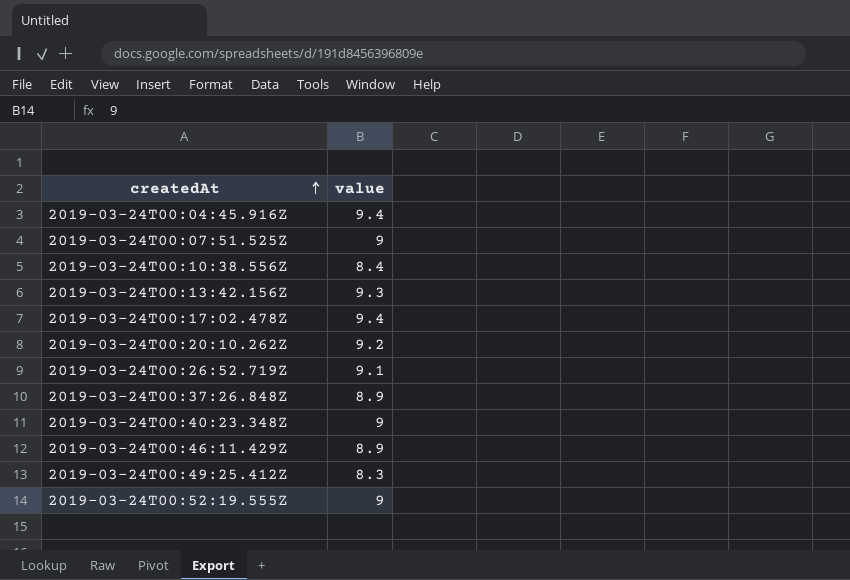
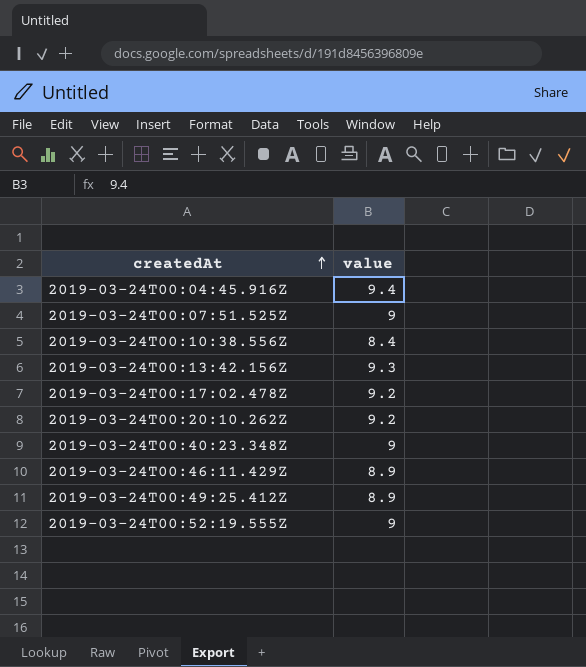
row 2019-03-24T00:26:52.719Z: 9.1 -> none
row 2019-03-24T00:37:26.848Z: 8.9 -> none
2019-03-24T00:17:02.478Z | value: 9.4 -> 9.2
2019-03-24T00:49:25.412Z | value: 8.3 -> 8.9

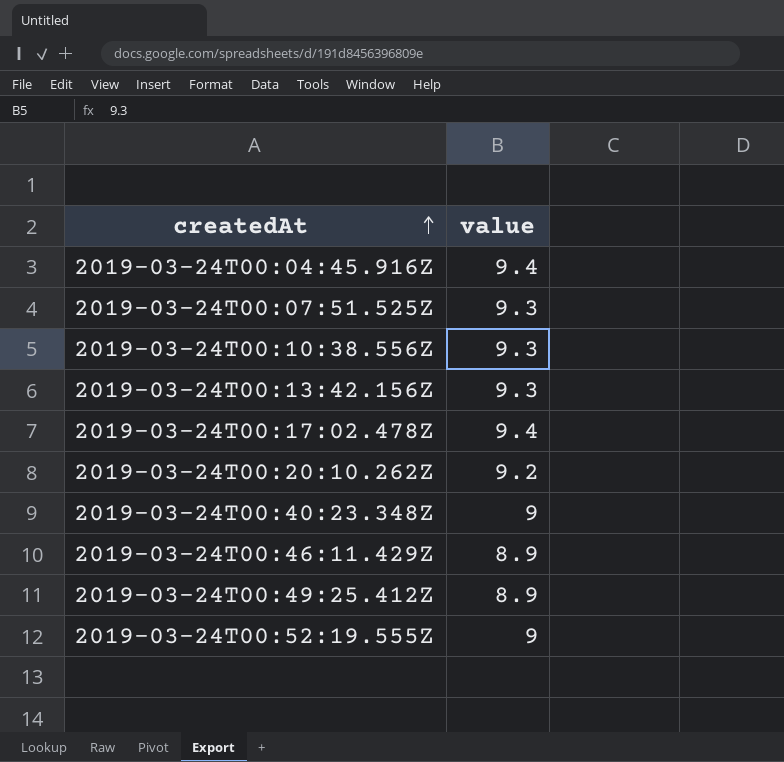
2019-03-24T00:07:51.525Z | value: 9 -> 9.3
2019-03-24T00:10:38.556Z | value: 8.4 -> 9.3
2019-03-24T00:17:02.478Z | value: 9.2 -> 9.4

